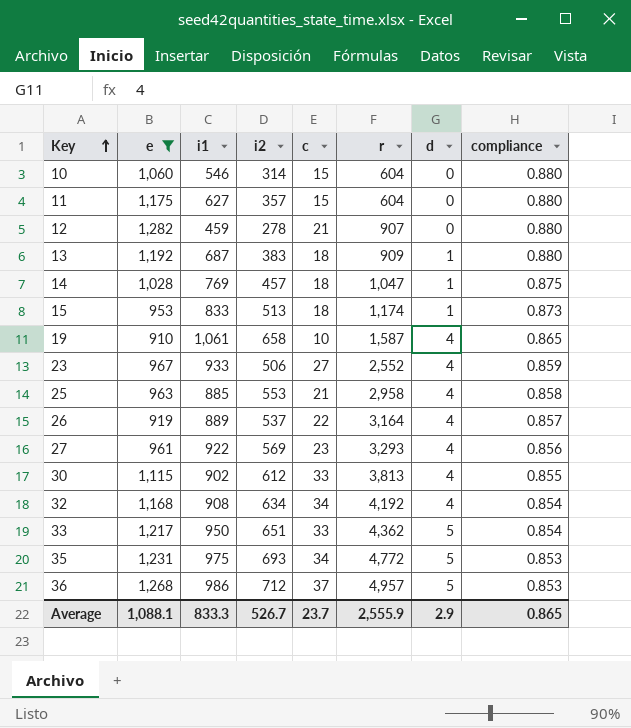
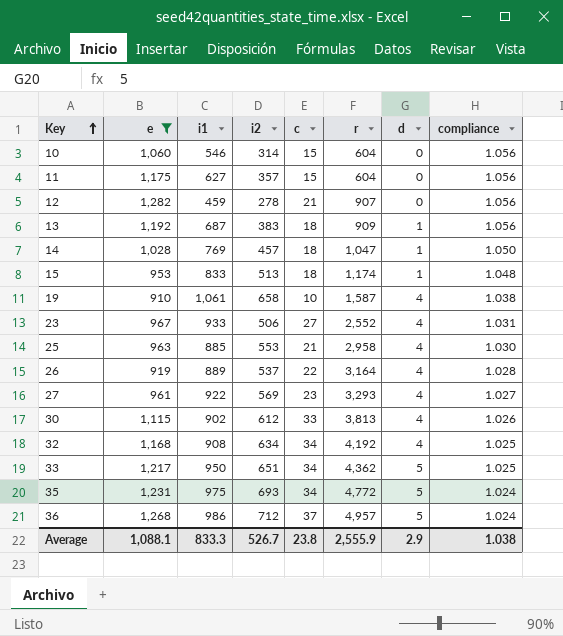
10 | compliance: 0.880 -> 1.056
11 | compliance: 0.880 -> 1.056
12 | compliance: 0.880 -> 1.056
13 | compliance: 0.880 -> 1.056
14 | compliance: 0.875 -> 1.050
15 | compliance: 0.873 -> 1.048
19 | compliance: 0.865 -> 1.038
23 | compliance: 0.859 -> 1.031
25 | compliance: 0.858 -> 1.030
26 | compliance: 0.857 -> 1.028
27 | compliance: 0.856 -> 1.027
30 | compliance: 0.855 -> 1.026
32 | compliance: 0.854 -> 1.025
33 | c: 33 -> 34
33 | compliance: 0.854 -> 1.025
35 | compliance: 0.853 -> 1.024
36 | compliance: 0.853 -> 1.024
Average | c: 23.7 -> 23.8
Average | compliance: 0.865 -> 1.038

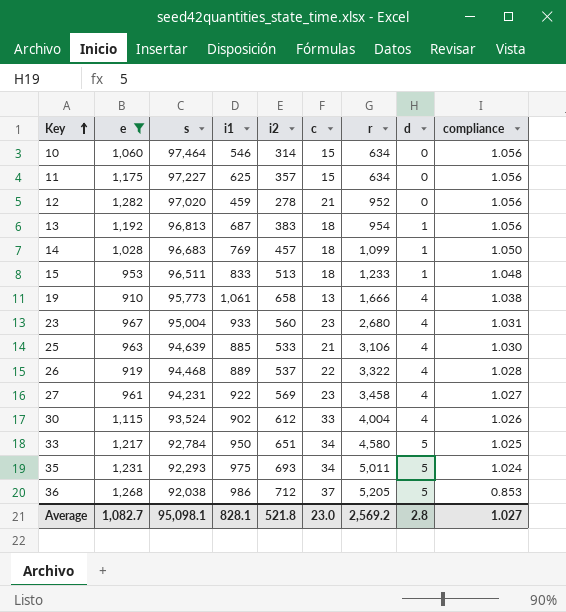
column s | position: none -> 3
row 32: 1,168 | 908 | 634 | 34 | 4,192 | 4 | 1.025 -> none
10 | r: 604 -> 634
11 | i1: 627 -> 625
11 | r: 604 -> 634
12 | r: 907 -> 952
13 | r: 909 -> 954
14 | r: 1,047 -> 1,099
15 | r: 1,174 -> 1,233
19 | c: 10 -> 13
19 | r: 1,587 -> 1,666
23 | i2: 506 -> 560
23 | c: 27 -> 23
23 | r: 2,552 -> 2,680
25 | i2: 553 -> 533
25 | r: 2,958 -> 3,106
26 | r: 3,164 -> 3,322
27 | r: 3,293 -> 3,458
30 | r: 3,813 -> 4,004
33 | r: 4,362 -> 4,580
35 | r: 4,772 -> 5,011
36 | r: 4,957 -> 5,205
36 | compliance: 1.024 -> 0.853
Average | e: 1,088.1 -> 1,082.7
Average | i1: 833.3 -> 828.1
Average | i2: 526.7 -> 521.8
Average | c: 23.8 -> 23.0
Average | r: 2,555.9 -> 2,569.2
Average | d: 2.9 -> 2.8
Average | compliance: 1.038 -> 1.027

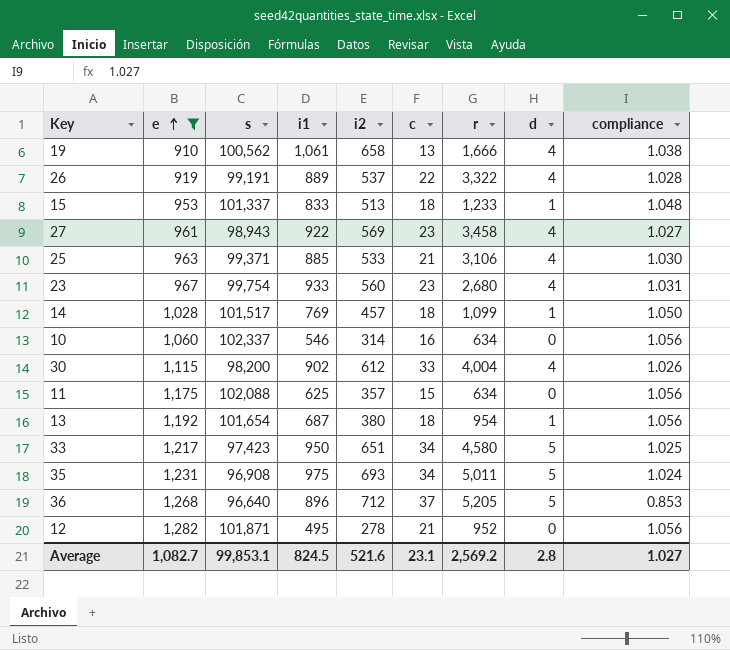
row order: Key ascending -> e ascending
19 | s: 95,773 -> 100,562
26 | s: 94,468 -> 99,191
15 | s: 96,511 -> 101,337
27 | s: 94,231 -> 98,943
25 | s: 94,639 -> 99,371
23 | s: 95,004 -> 99,754
14 | s: 96,683 -> 101,517
10 | s: 97,464 -> 102,337
10 | c: 15 -> 16
30 | s: 93,524 -> 98,200
11 | s: 97,227 -> 102,088
13 | s: 96,813 -> 101,654
13 | i2: 383 -> 380
33 | s: 92,784 -> 97,423
35 | s: 92,293 -> 96,908
36 | s: 92,038 -> 96,640
36 | i1: 986 -> 896
12 | s: 97,020 -> 101,871
12 | i1: 459 -> 495
Average | s: 95,098.1 -> 99,853.1
Average | i1: 828.1 -> 824.5
Average | i2: 521.8 -> 521.6
Average | c: 23.0 -> 23.1

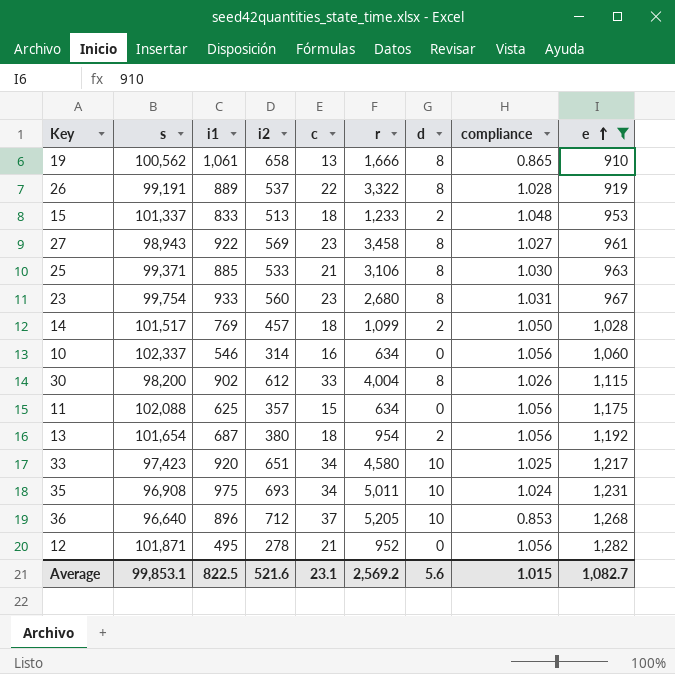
column e | position: 2 -> 9
19 | d: 4 -> 8
19 | compliance: 1.038 -> 0.865
26 | d: 4 -> 8
15 | d: 1 -> 2
27 | d: 4 -> 8
25 | d: 4 -> 8
23 | d: 4 -> 8
14 | d: 1 -> 2
30 | d: 4 -> 8
13 | d: 1 -> 2
33 | i1: 950 -> 920
33 | d: 5 -> 10
35 | d: 5 -> 10
36 | d: 5 -> 10
Average | i1: 824.5 -> 822.5
Average | d: 2.8 -> 5.6
Average | compliance: 1.027 -> 1.015

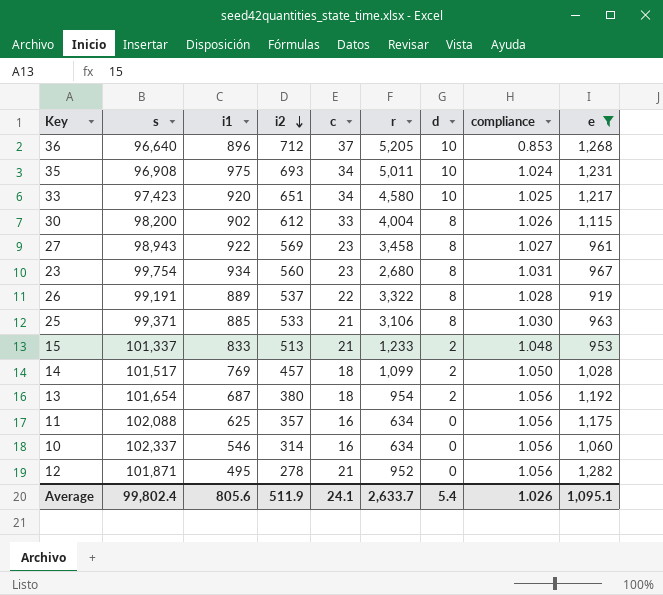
row order: e ascending -> i2 descending
row 19: 100,562 | 1,061 | 658 | 13 | 1,666 | 8 | 0.865 | 910 -> none
23 | i1: 933 -> 934
15 | c: 18 -> 21
11 | c: 15 -> 16
Average | s: 99,853.1 -> 99,802.4
Average | i1: 822.5 -> 805.6
Average | i2: 521.6 -> 511.9
Average | c: 23.1 -> 24.1
Average | r: 2,569.2 -> 2,633.7
Average | d: 5.6 -> 5.4
Average | compliance: 1.015 -> 1.026
Average | e: 1,082.7 -> 1,095.1

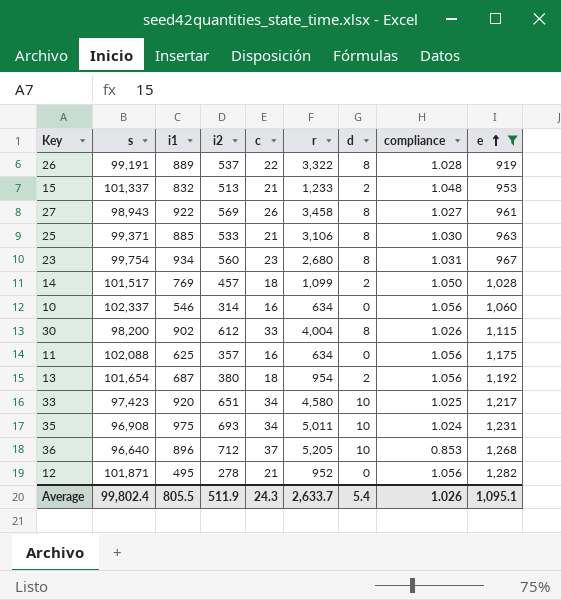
row order: i2 descending -> e ascending
15 | i1: 833 -> 832
27 | c: 23 -> 26
Average | i1: 805.6 -> 805.5
Average | c: 24.1 -> 24.3

